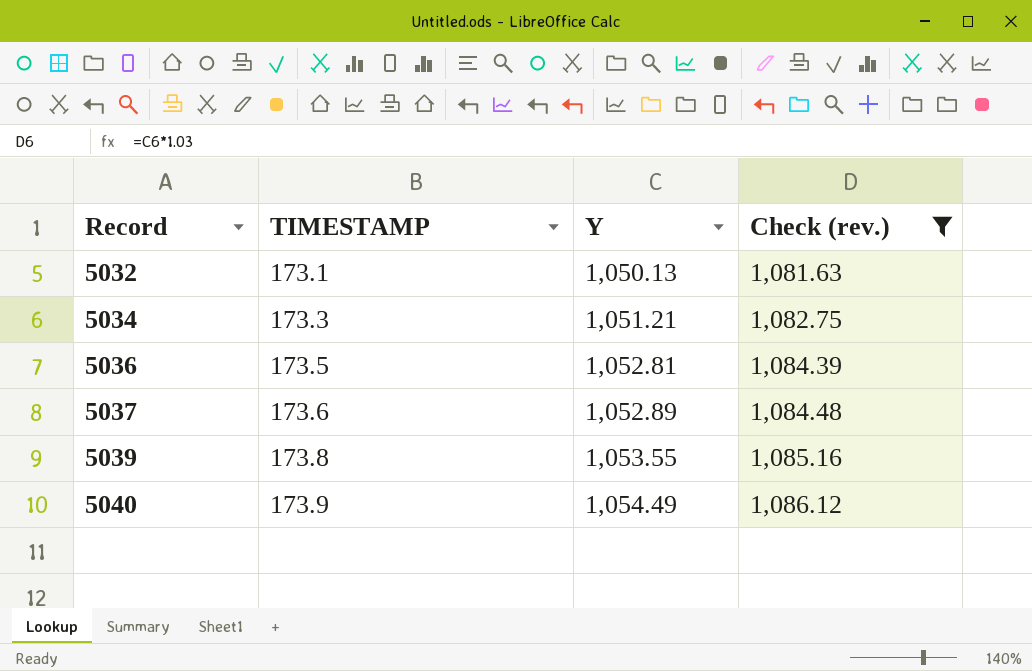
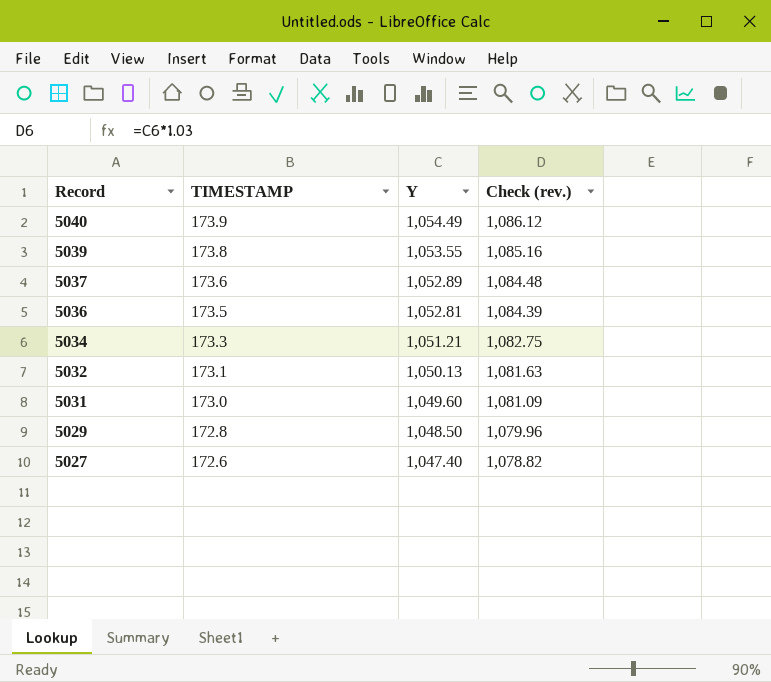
filter: Check (rev.) >= 1,081.63 -> none
row order: Record ascending -> Record descending

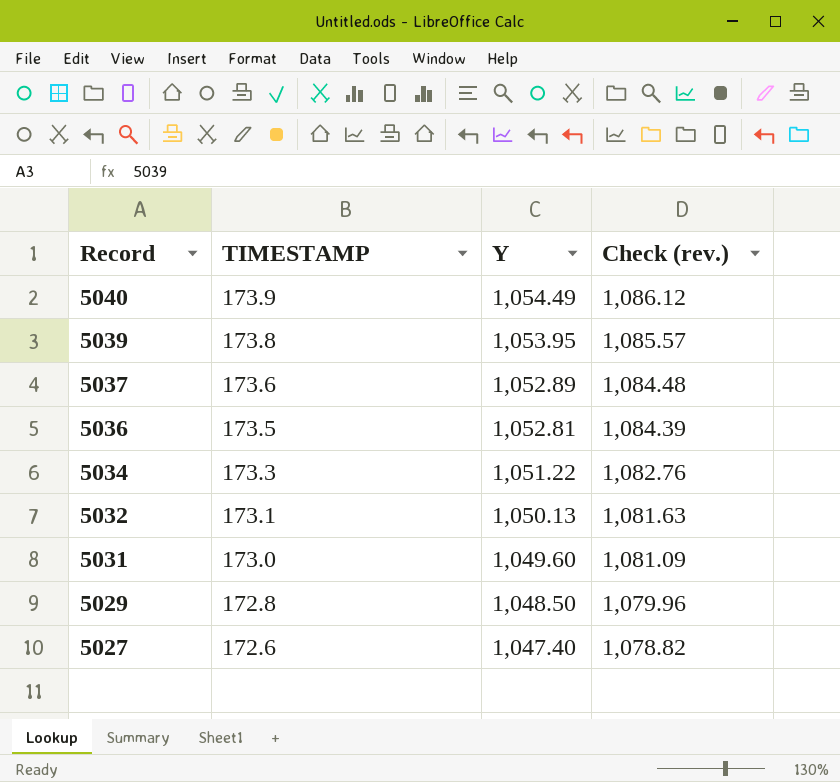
5039 | Y: 1,053.55 -> 1,053.95
5039 | Check (rev.): 1,085.16 -> 1,085.57
5034 | Y: 1,051.21 -> 1,051.22
5034 | Check (rev.): 1,082.75 -> 1,082.76

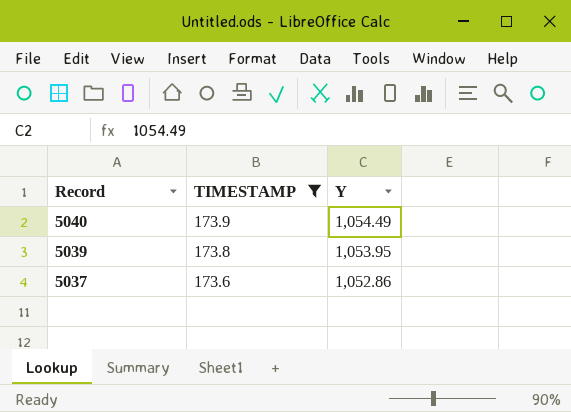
filter: none -> TIMESTAMP >= 173.6
column Check (rev.) | formula: [Y] * 1.03 -> none
5037 | Y: 1,052.89 -> 1,052.86

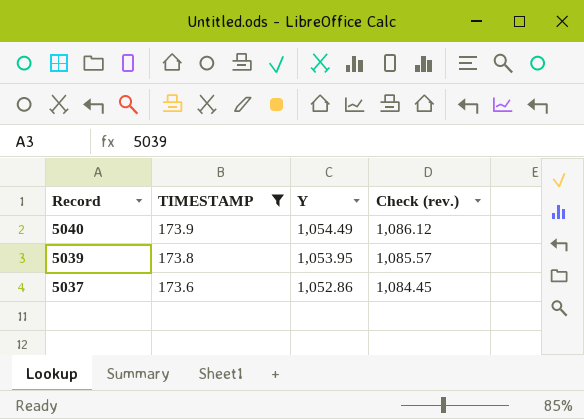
column Check (rev.) | formula: none -> [Y] * 1.03

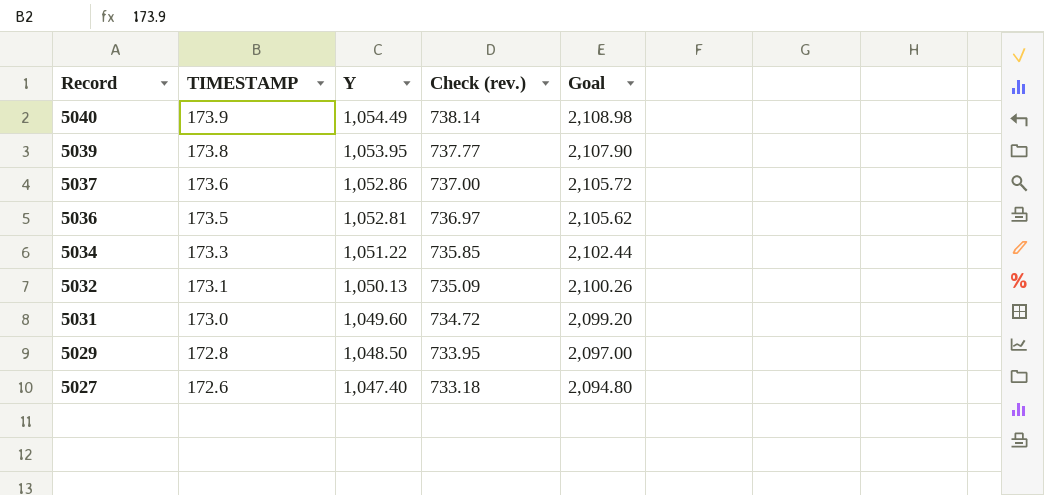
filter: TIMESTAMP >= 173.6 -> none
column Check (rev.) | formula: [Y] * 1.03 -> [Y] * 0.7
column Goal | formula: none -> [Y] * 2

